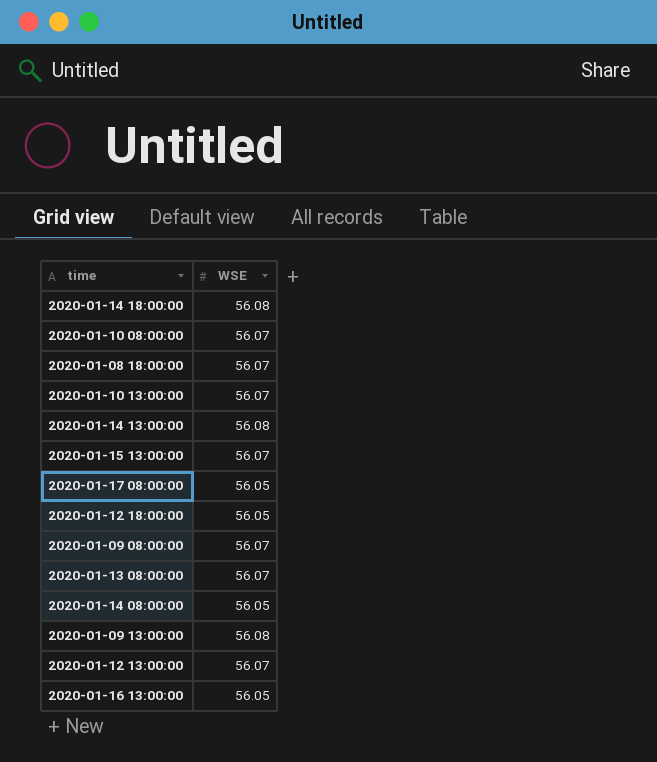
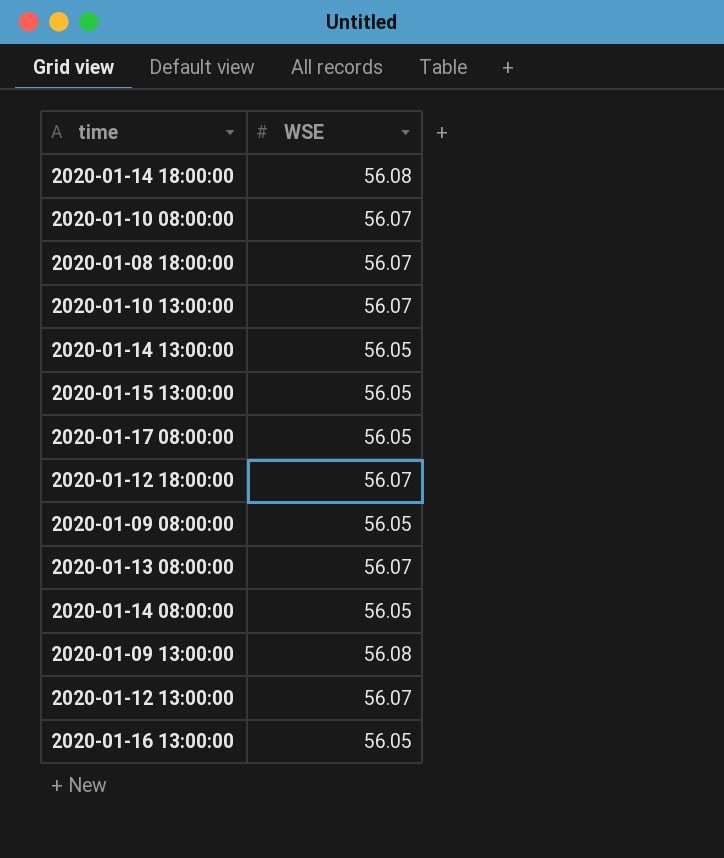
2020-01-14 13:00:00 | WSE: 56.08 -> 56.05
2020-01-15 13:00:00 | WSE: 56.07 -> 56.05
2020-01-12 18:00:00 | WSE: 56.05 -> 56.07
2020-01-09 08:00:00 | WSE: 56.07 -> 56.05

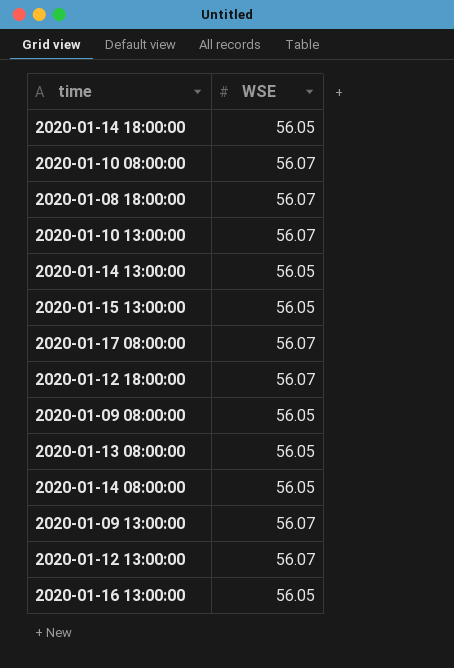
2020-01-14 18:00:00 | WSE: 56.08 -> 56.05
2020-01-17 08:00:00 | WSE: 56.05 -> 56.07
2020-01-13 08:00:00 | WSE: 56.07 -> 56.05
2020-01-09 13:00:00 | WSE: 56.08 -> 56.07

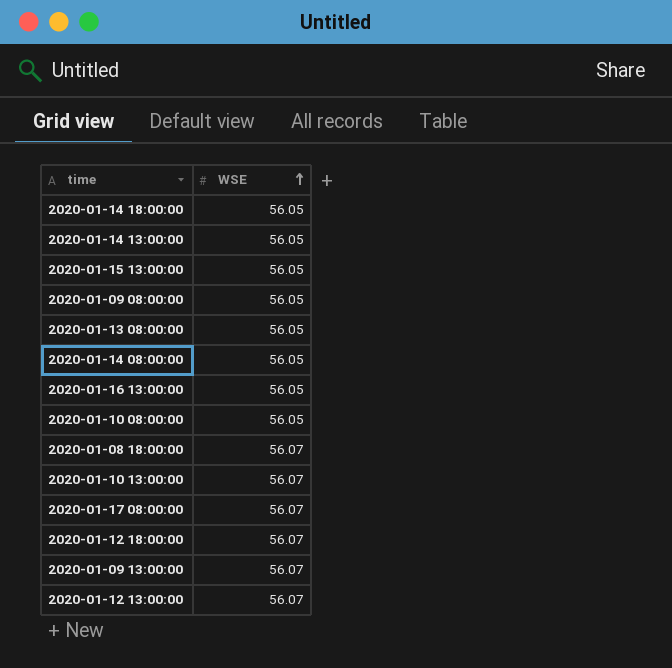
row order: none -> WSE ascending
2020-01-10 08:00:00 | WSE: 56.07 -> 56.05

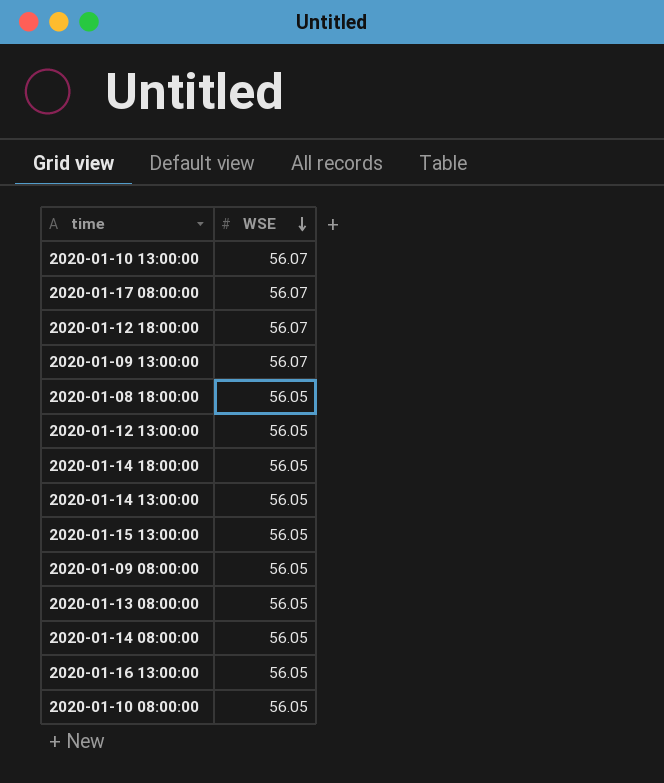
row order: WSE ascending -> WSE descending
2020-01-08 18:00:00 | WSE: 56.07 -> 56.05
2020-01-12 13:00:00 | WSE: 56.07 -> 56.05

